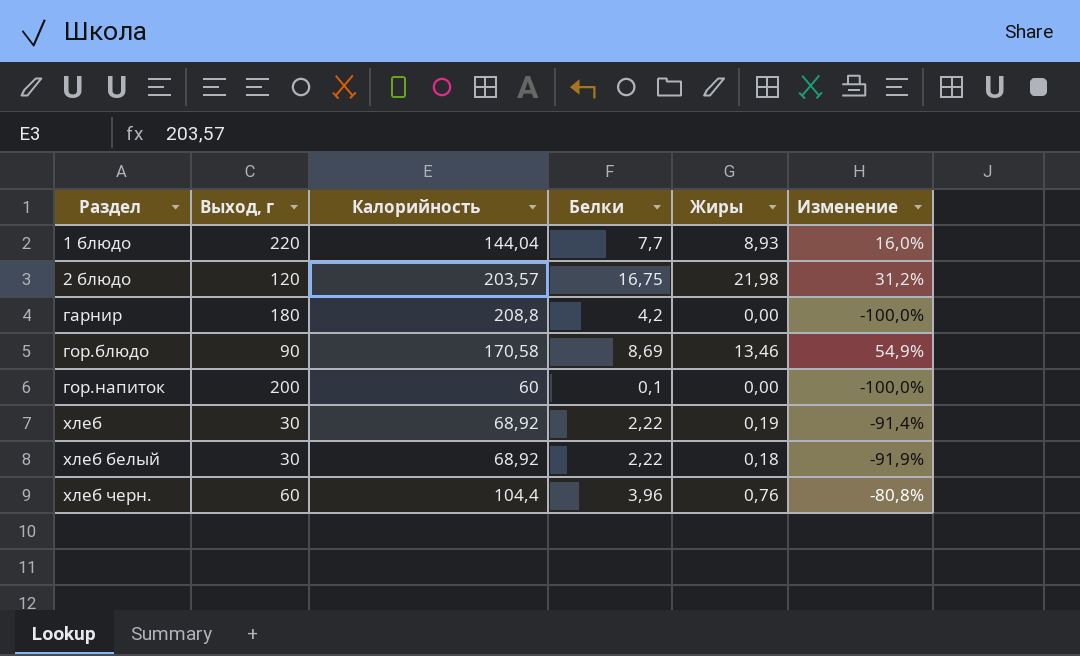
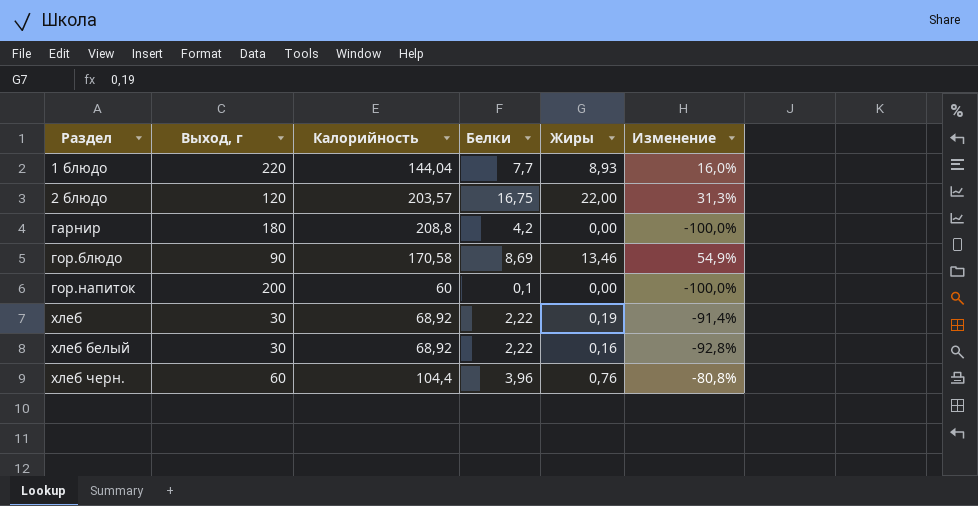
2 блюдо | Жиры: 21,98 -> 22,00
2 блюдо | Изменение: 31,2% -> 31,3%
хлеб белый | Жиры: 0,18 -> 0,16
хлеб белый | Изменение: -91,9% -> -92,8%

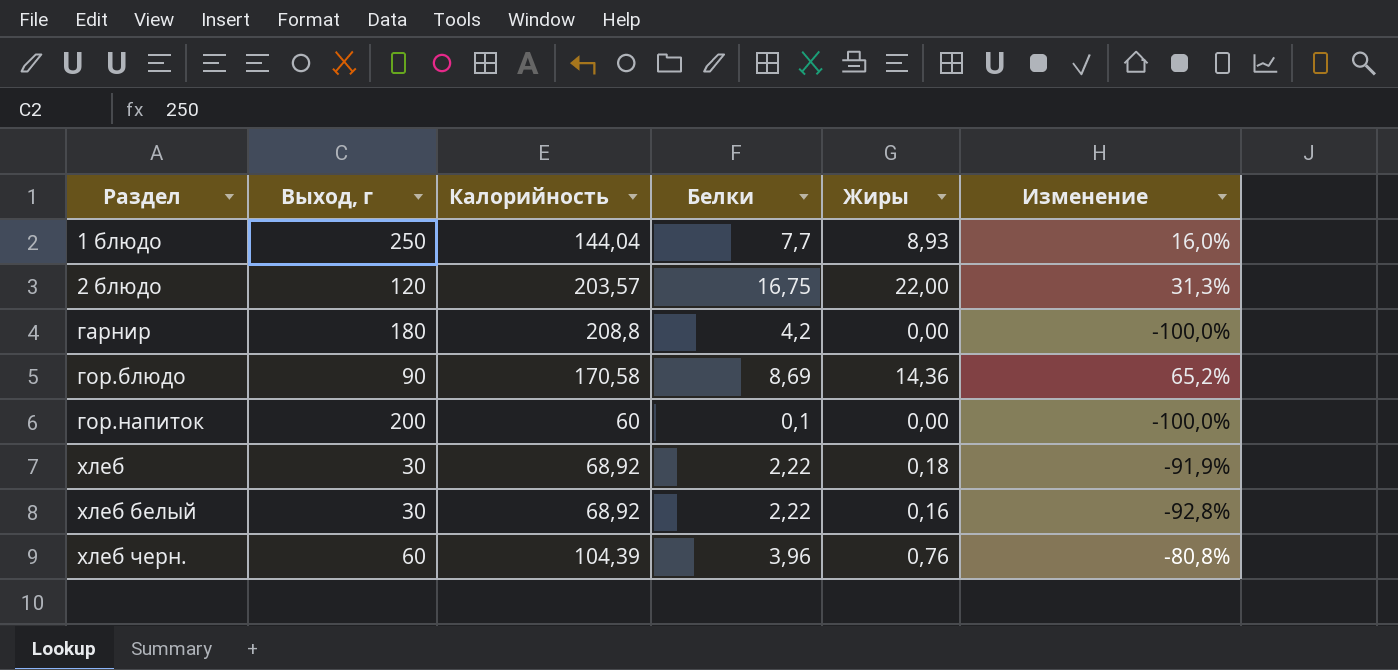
1 блюдо | Выход, г: 220 -> 250
гор.блюдо | Жиры: 13,46 -> 14,36
гор.блюдо | Изменение: 54,9% -> 65,2%
хлеб | Жиры: 0,19 -> 0,18
хлеб | Изменение: -91,4% -> -91,9%
хлеб черн. | Калорийность: 104,4 -> 104,39

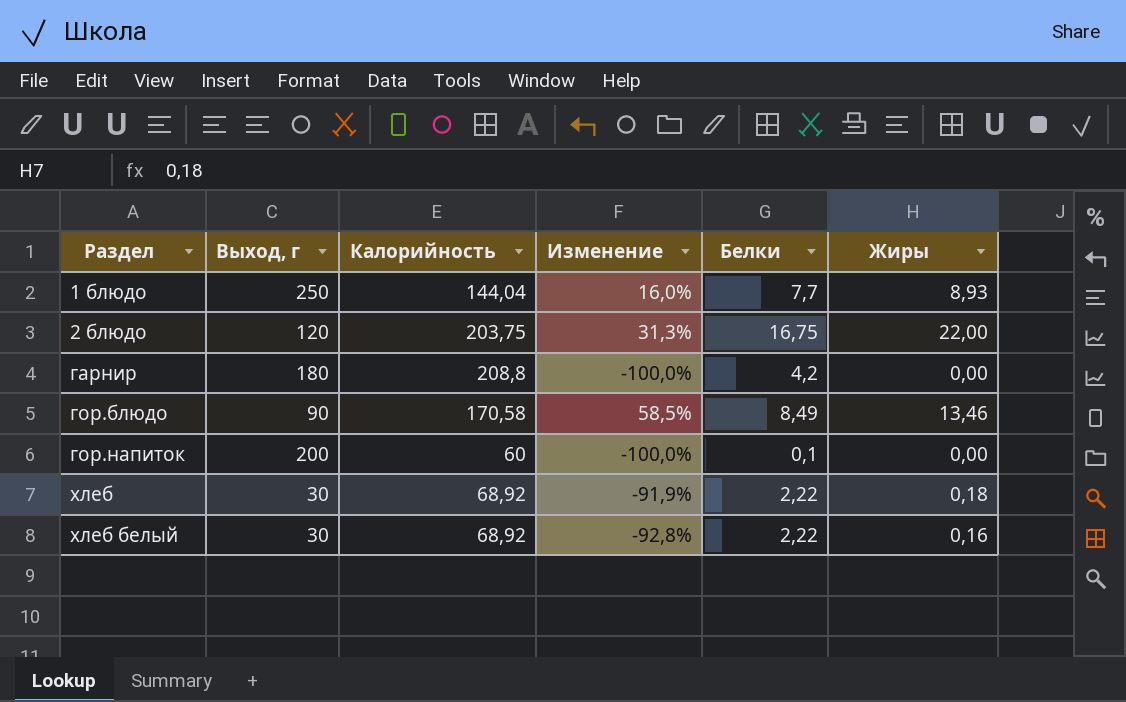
column Изменение | position: 6 -> 4
row хлеб черн.: 60 | 104,39 | 3,96 | 0,76 | -80,8% -> none
2 блюдо | Калорийность: 203,57 -> 203,75
гор.блюдо | Изменение: 65,2% -> 58,5%
гор.блюдо | Белки: 8,69 -> 8,49
гор.блюдо | Жиры: 14,36 -> 13,46

